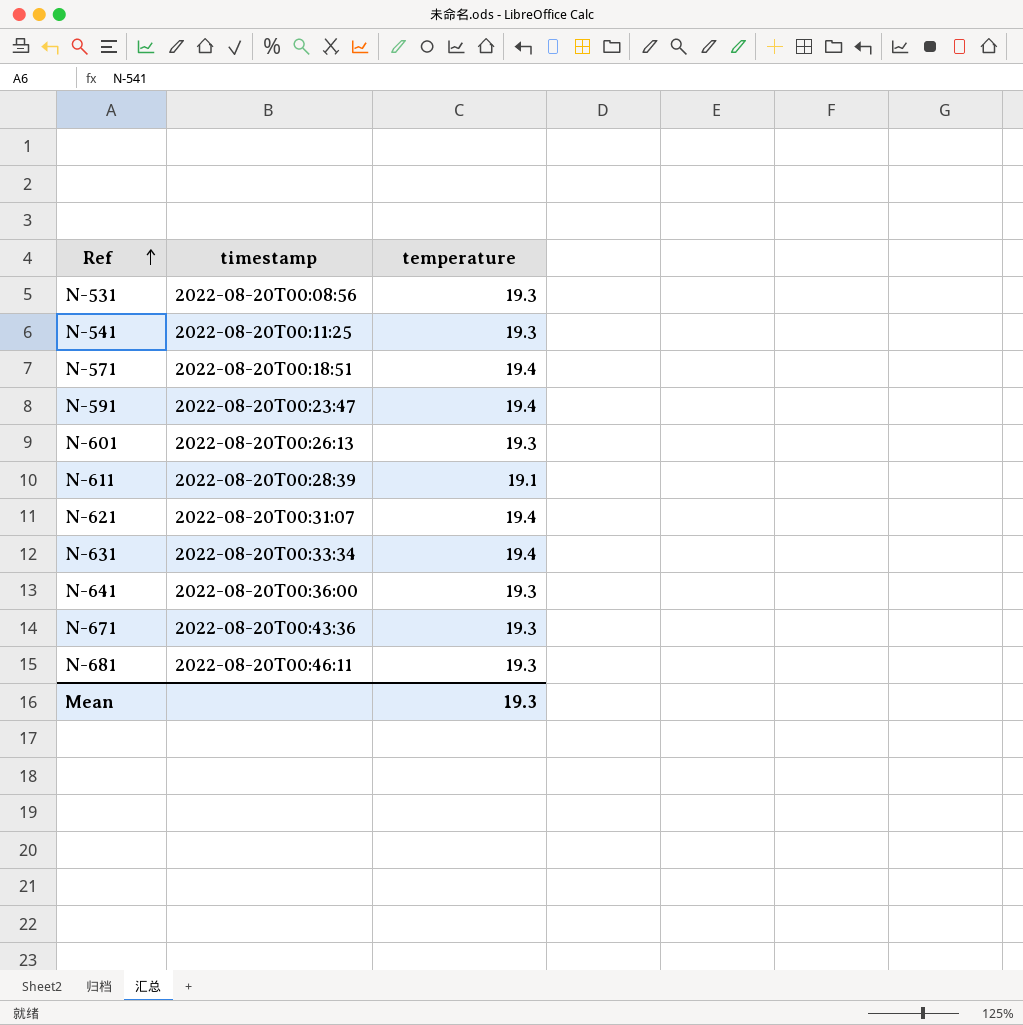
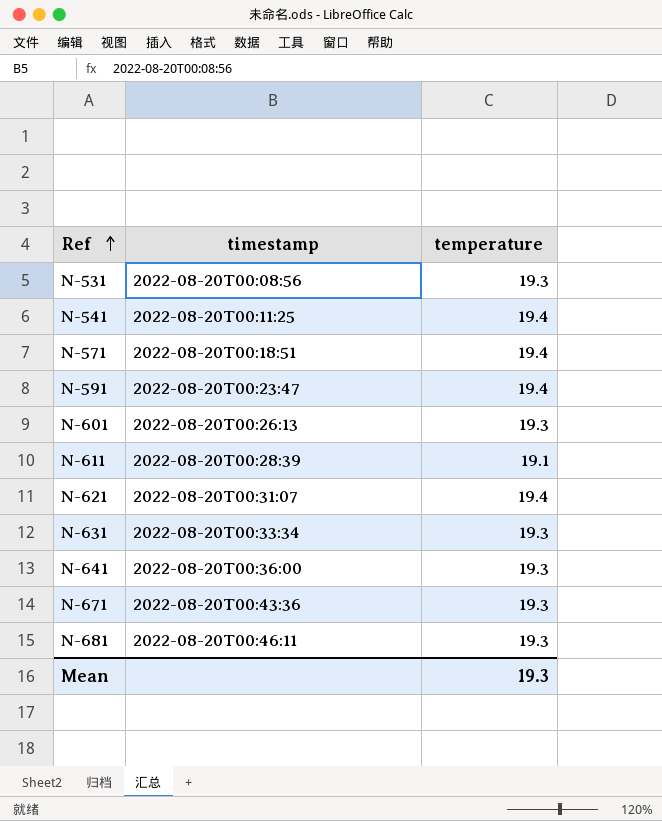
N-541 | temperature: 19.3 -> 19.4
N-631 | temperature: 19.4 -> 19.3

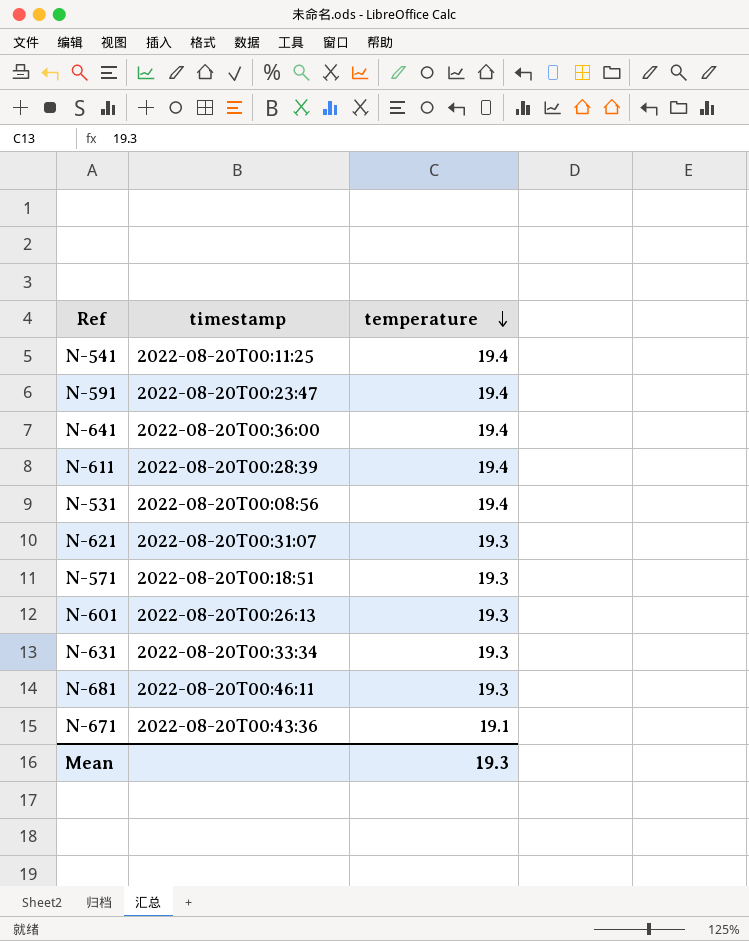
row order: Ref ascending -> temperature descending
N-641 | temperature: 19.3 -> 19.4
N-611 | temperature: 19.1 -> 19.4
N-531 | temperature: 19.3 -> 19.4
N-621 | temperature: 19.4 -> 19.3
N-571 | temperature: 19.4 -> 19.3
N-671 | temperature: 19.3 -> 19.1

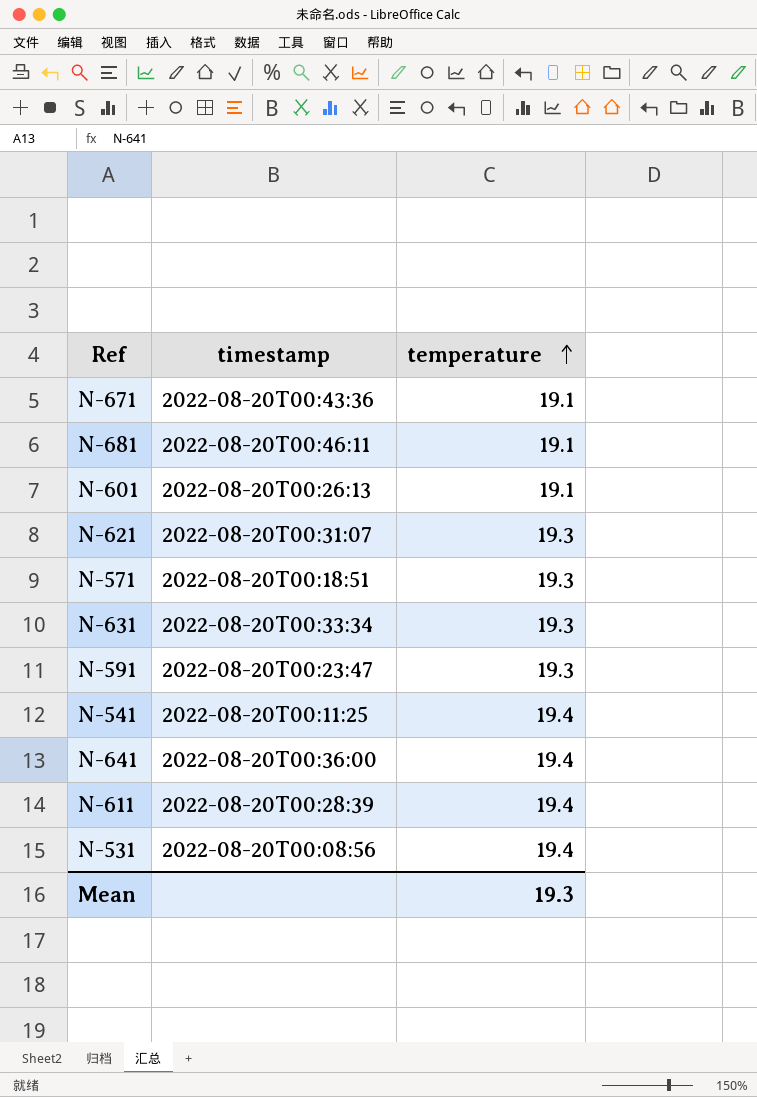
row order: temperature descending -> temperature ascending
N-681 | temperature: 19.3 -> 19.1
N-601 | temperature: 19.3 -> 19.1
N-591 | temperature: 19.4 -> 19.3

